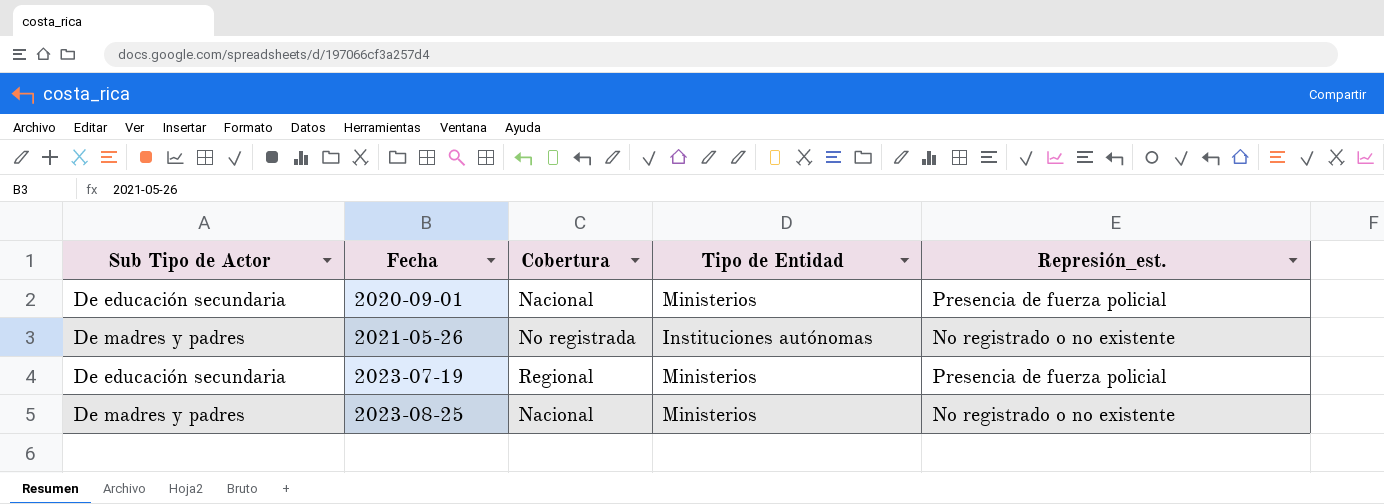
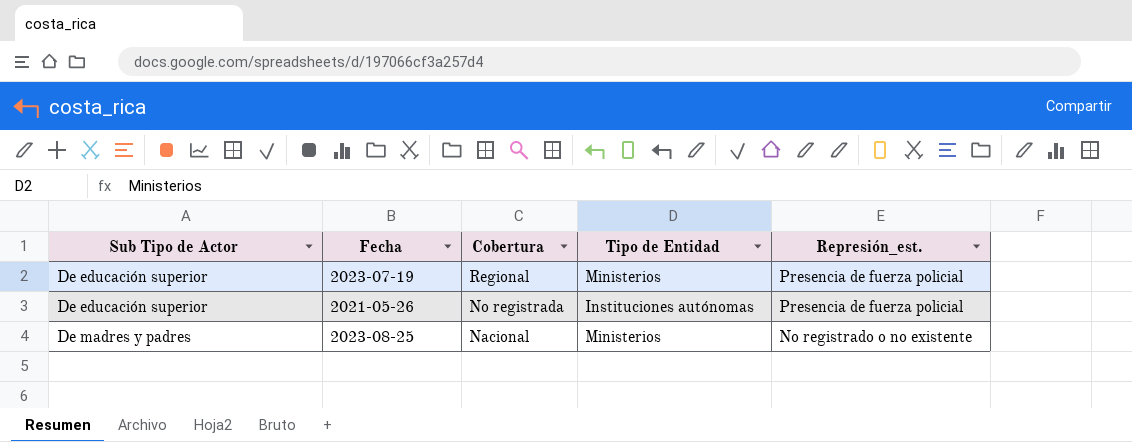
row order: Fecha ascending -> Sub Tipo de Actor ascending
row 2020-09-01: De educación secundaria | Nacional | Ministerios | Presencia de fuerza policial -> none
2023-07-19 | Sub Tipo de Actor: De educación secundaria -> De educación superior
2021-05-26 | Sub Tipo de Actor: De madres y padres -> De educación superior
2021-05-26 | Represión_est.: No registrado o no existente -> Presencia de fuerza policial

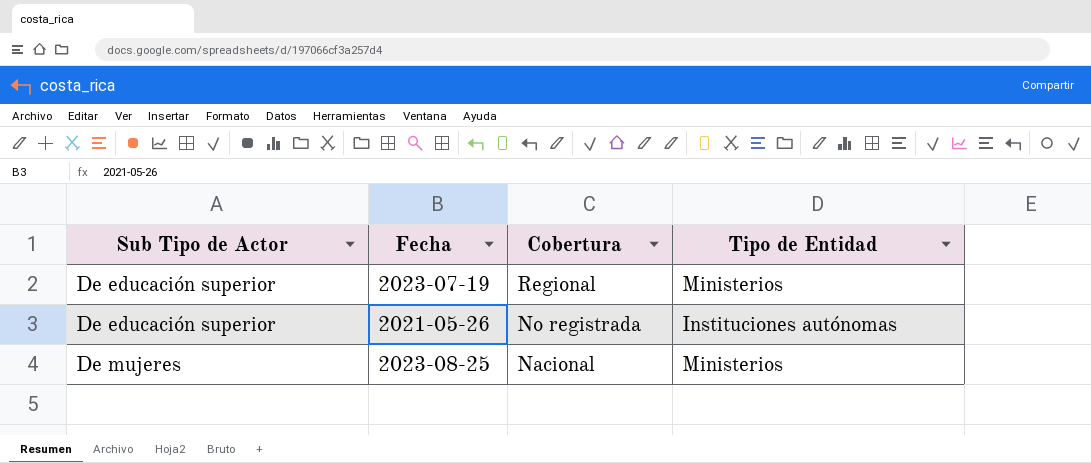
column Represión_est. | position: 5 -> none
2023-08-25 | Sub Tipo de Actor: De madres y padres -> De mujeres

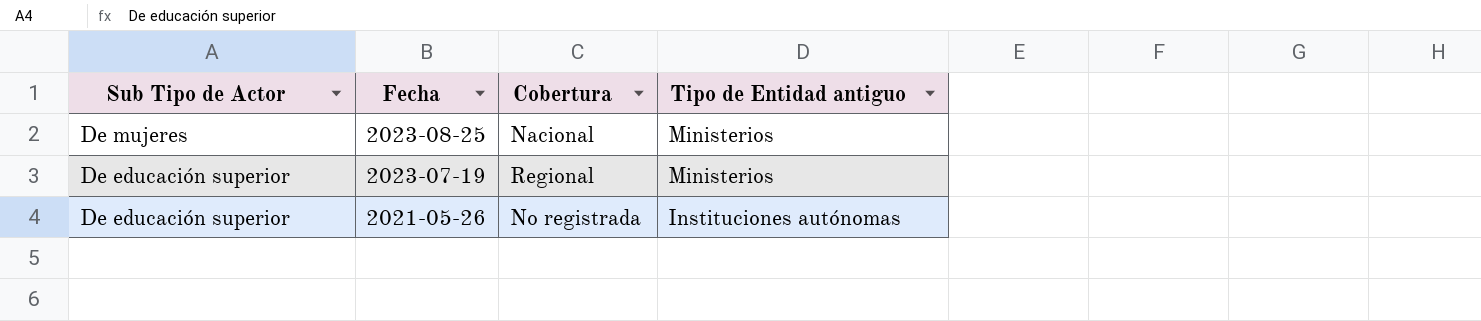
row order: Sub Tipo de Actor ascending -> Sub Tipo de Actor descending
column name: Tipo de Entidad -> Tipo de Entidad antiguo

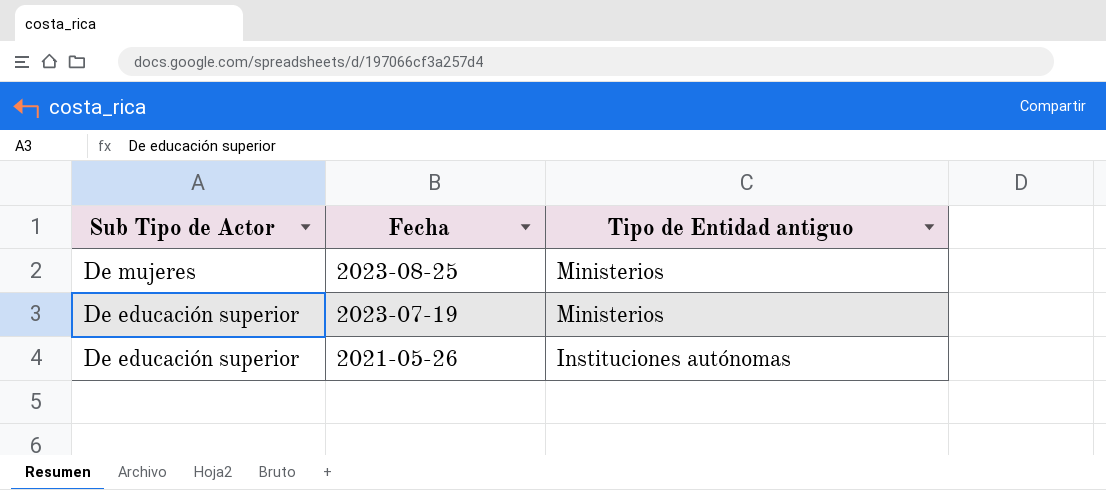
column Cobertura | position: 3 -> none

